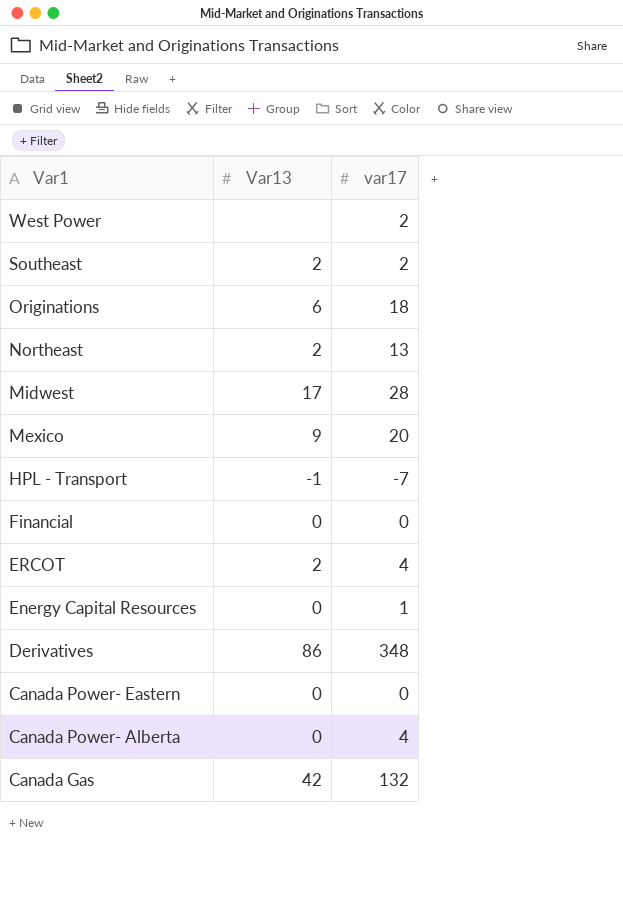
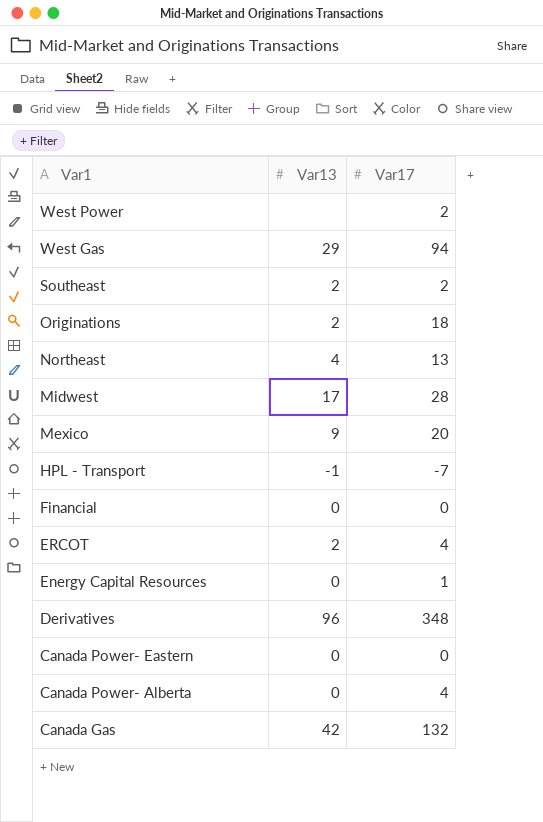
column name: var17 -> Var17
row West Gas: none -> 29 | 94
Originations | Var13: 6 -> 2
Northeast | Var13: 2 -> 4
Derivatives | Var13: 86 -> 96

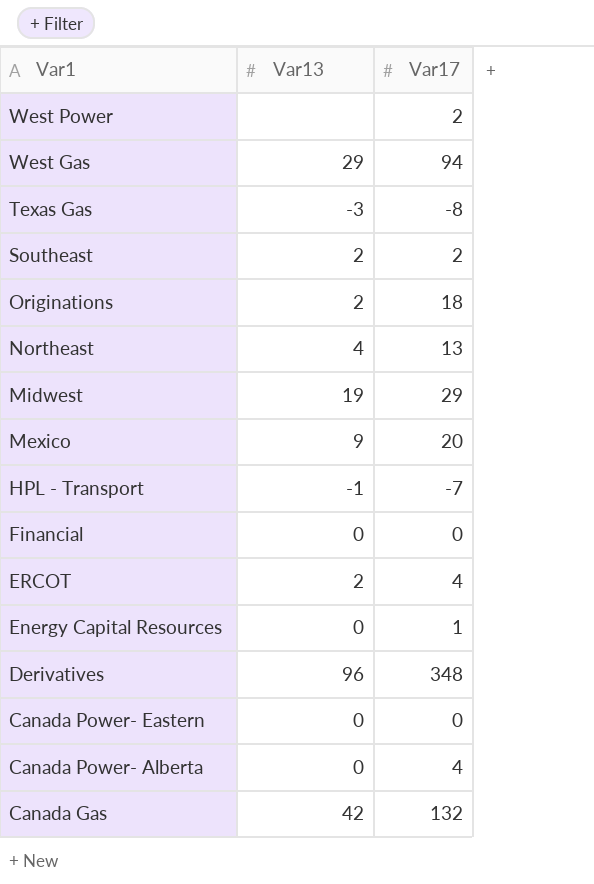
row Texas Gas: none -> -3 | -8
Midwest | Var13: 17 -> 19
Midwest | Var17: 28 -> 29

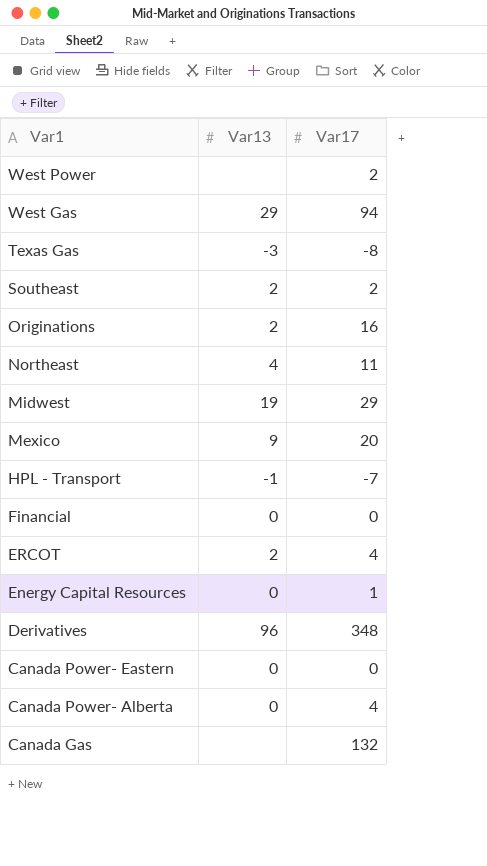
Originations | Var17: 18 -> 16
Northeast | Var17: 13 -> 11
Canada Gas | Var13: 42 -> none

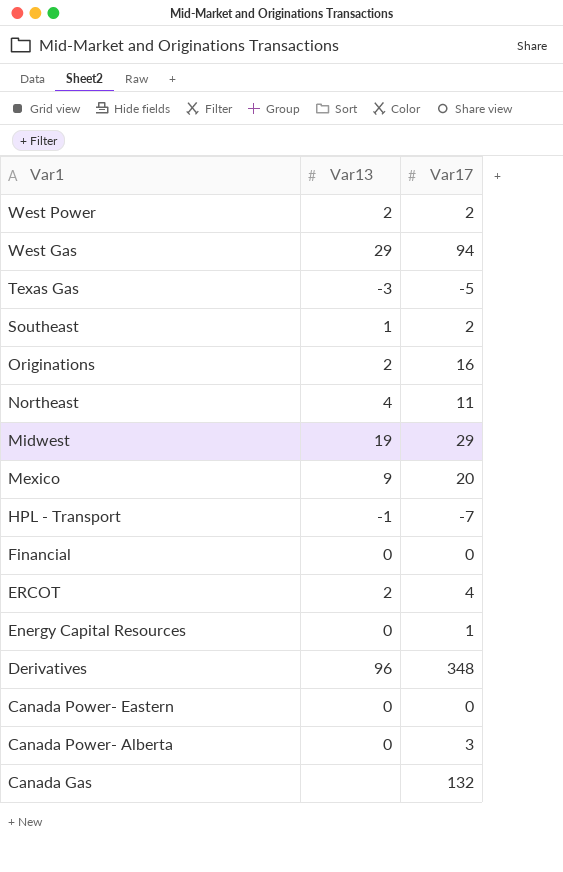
West Power | Var13: none -> 2
Texas Gas | Var17: -8 -> -5
Southeast | Var13: 2 -> 1
Canada Power- Alberta | Var17: 4 -> 3

